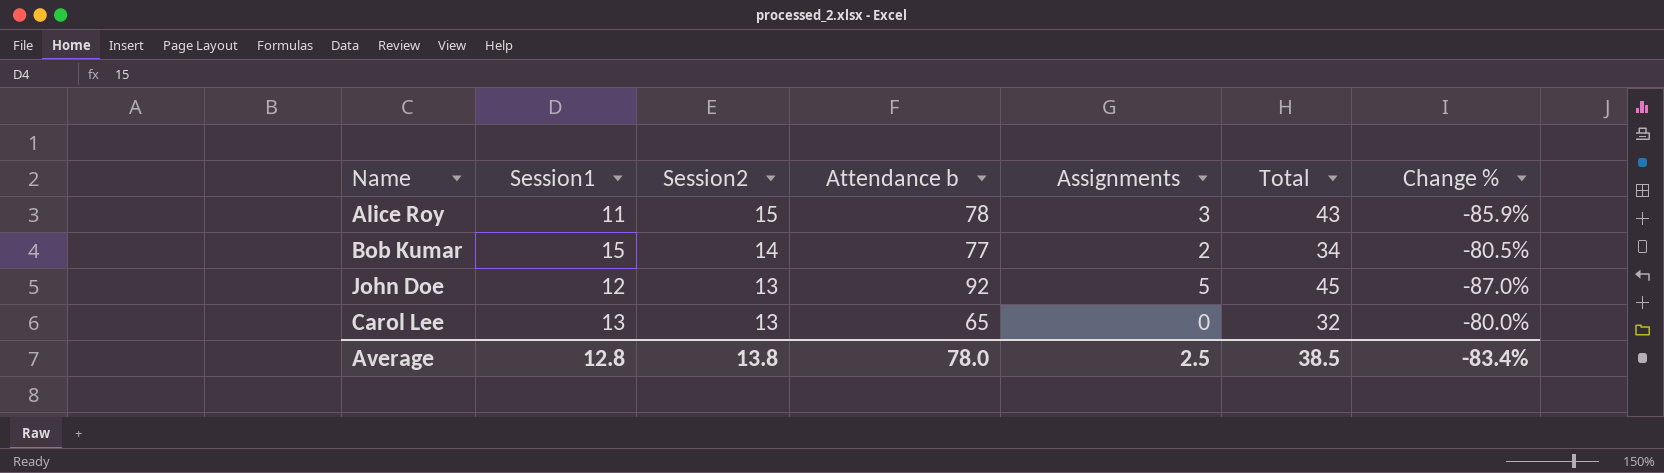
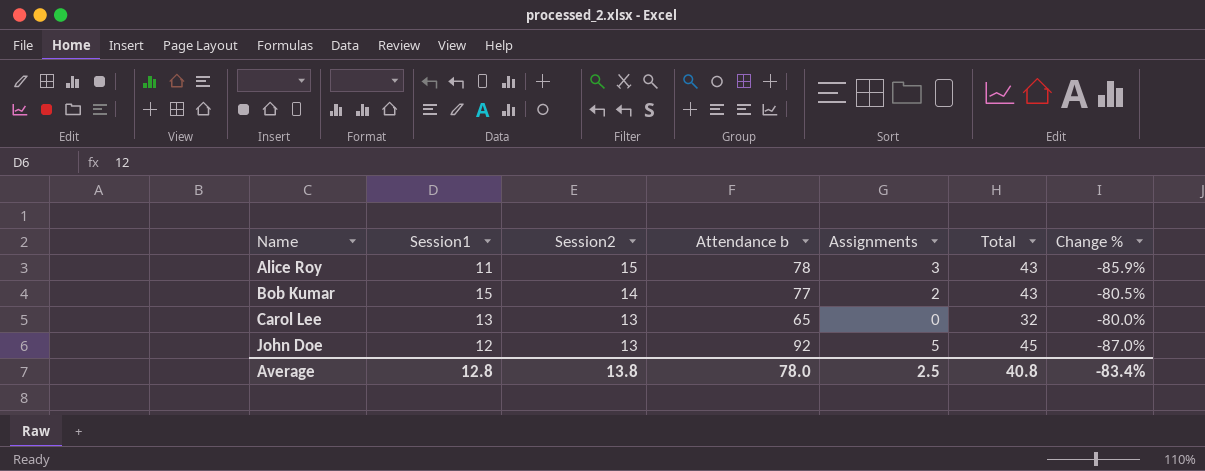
row order: Session2 descending -> Name ascending
Bob Kumar | Total: 34 -> 43
Average | Total: 38.5 -> 40.8

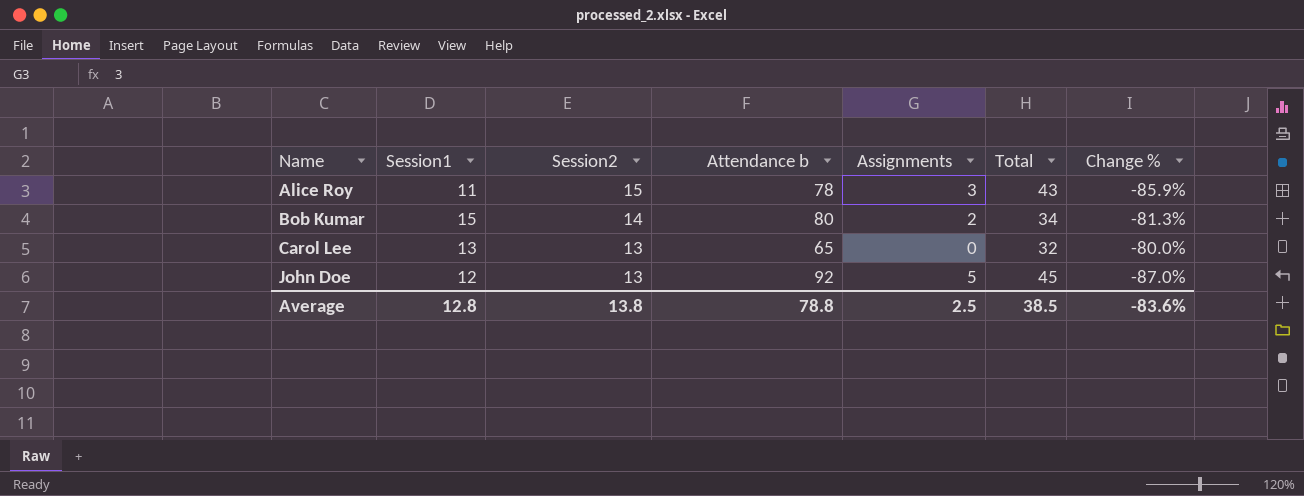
Bob Kumar | Attendance b: 77 -> 80
Bob Kumar | Total: 43 -> 34
Bob Kumar | Change %: -80.5% -> -81.3%
Average | Attendance b: 78.0 -> 78.8
Average | Total: 40.8 -> 38.5
Average | Change %: -83.4% -> -83.6%

